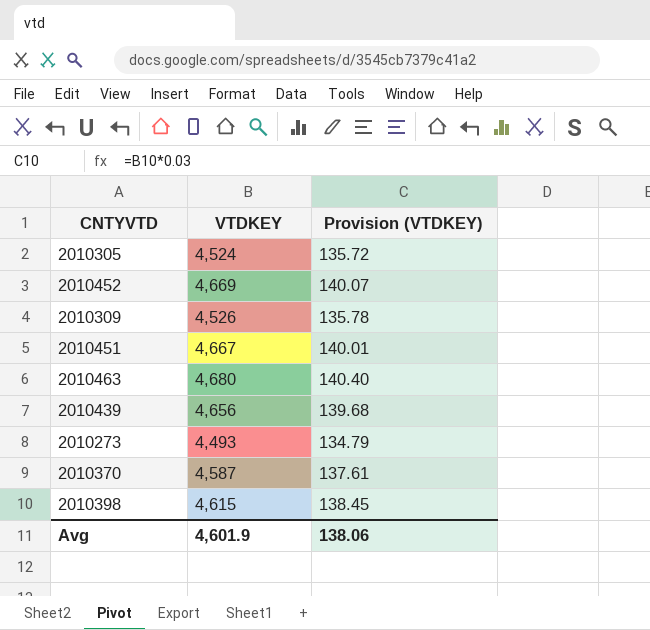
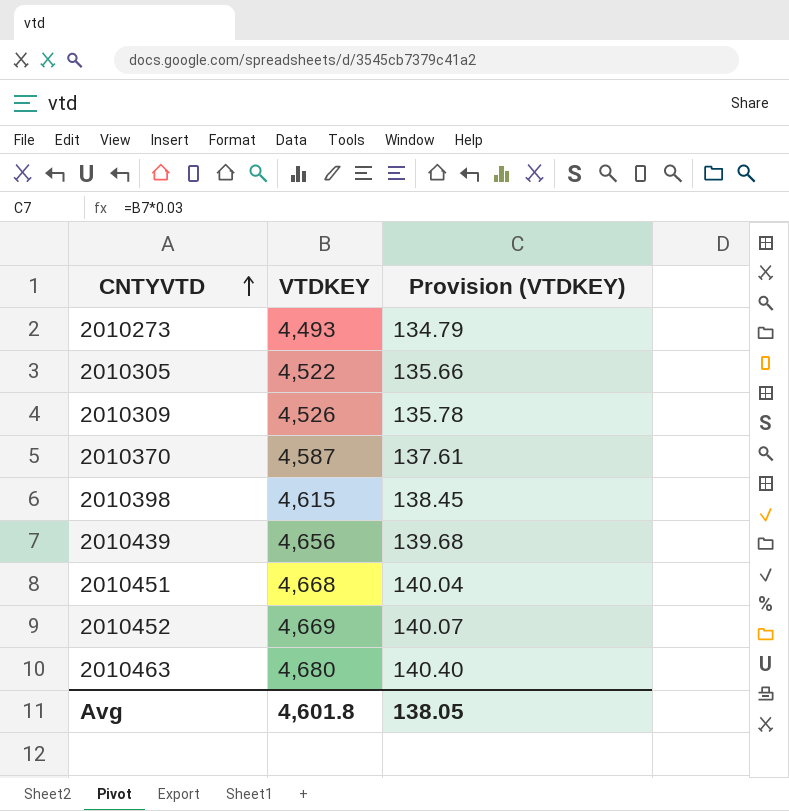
row order: none -> CNTYVTD ascending
2010305 | VTDKEY: 4,524 -> 4,522
2010305 | Provision (VTDKEY): 135.72 -> 135.66
2010451 | VTDKEY: 4,667 -> 4,668
2010451 | Provision (VTDKEY): 140.01 -> 140.04
Avg | VTDKEY: 4,601.9 -> 4,601.8
Avg | Provision (VTDKEY): 138.06 -> 138.05

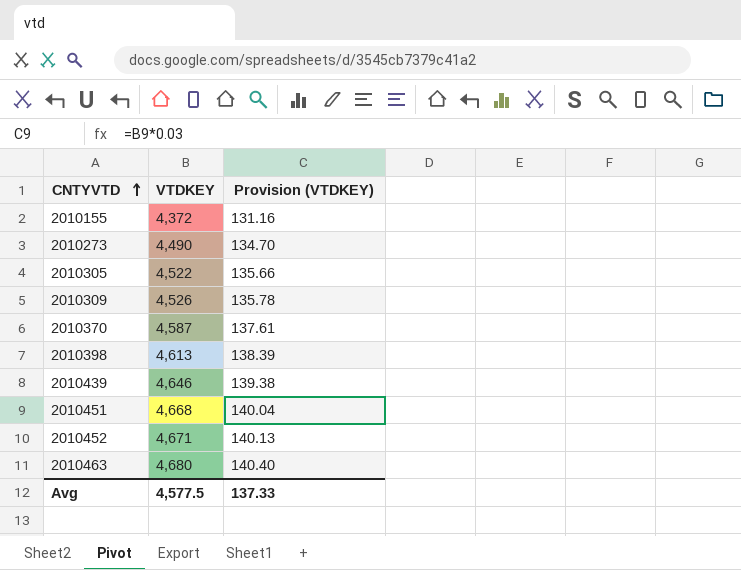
row 2010155: none -> 4,372 | 131.16
2010273 | VTDKEY: 4,493 -> 4,490
2010273 | Provision (VTDKEY): 134.79 -> 134.70
2010398 | VTDKEY: 4,615 -> 4,613
2010398 | Provision (VTDKEY): 138.45 -> 138.39
2010439 | VTDKEY: 4,656 -> 4,646
2010439 | Provision (VTDKEY): 139.68 -> 139.38
2010452 | VTDKEY: 4,669 -> 4,671
2010452 | Provision (VTDKEY): 140.07 -> 140.13
Avg | VTDKEY: 4,601.8 -> 4,577.5
Avg | Provision (VTDKEY): 138.05 -> 137.33

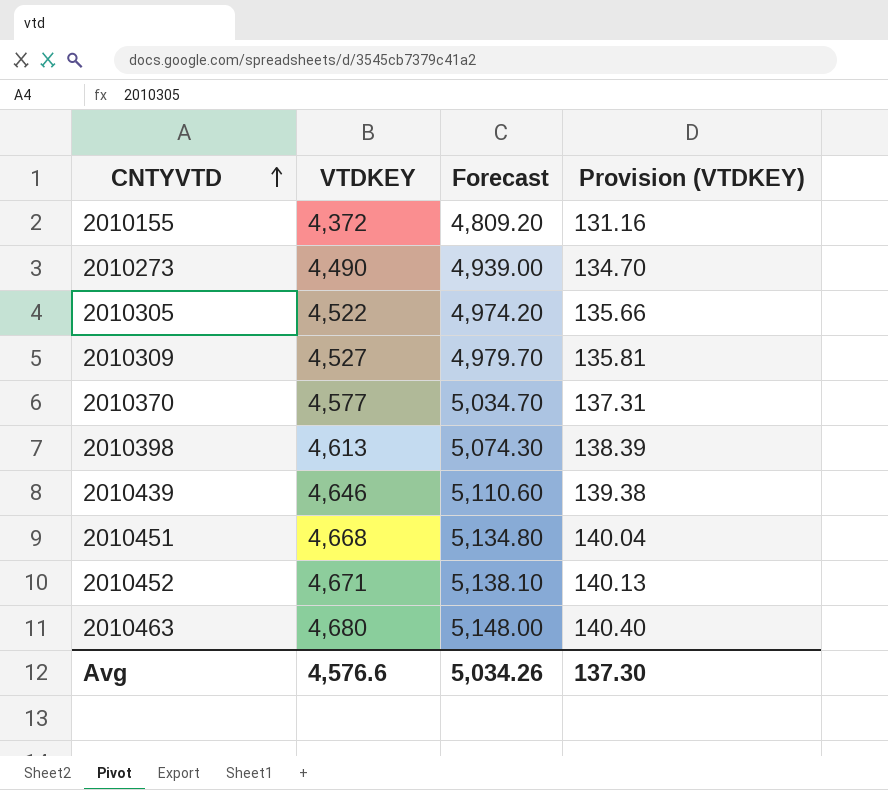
column Forecast | formula: none -> [VTDKEY] * 1.1
2010309 | VTDKEY: 4,526 -> 4,527
2010309 | Provision (VTDKEY): 135.78 -> 135.81
2010370 | VTDKEY: 4,587 -> 4,577
2010370 | Provision (VTDKEY): 137.61 -> 137.31
Avg | VTDKEY: 4,577.5 -> 4,576.6
Avg | Provision (VTDKEY): 137.33 -> 137.30

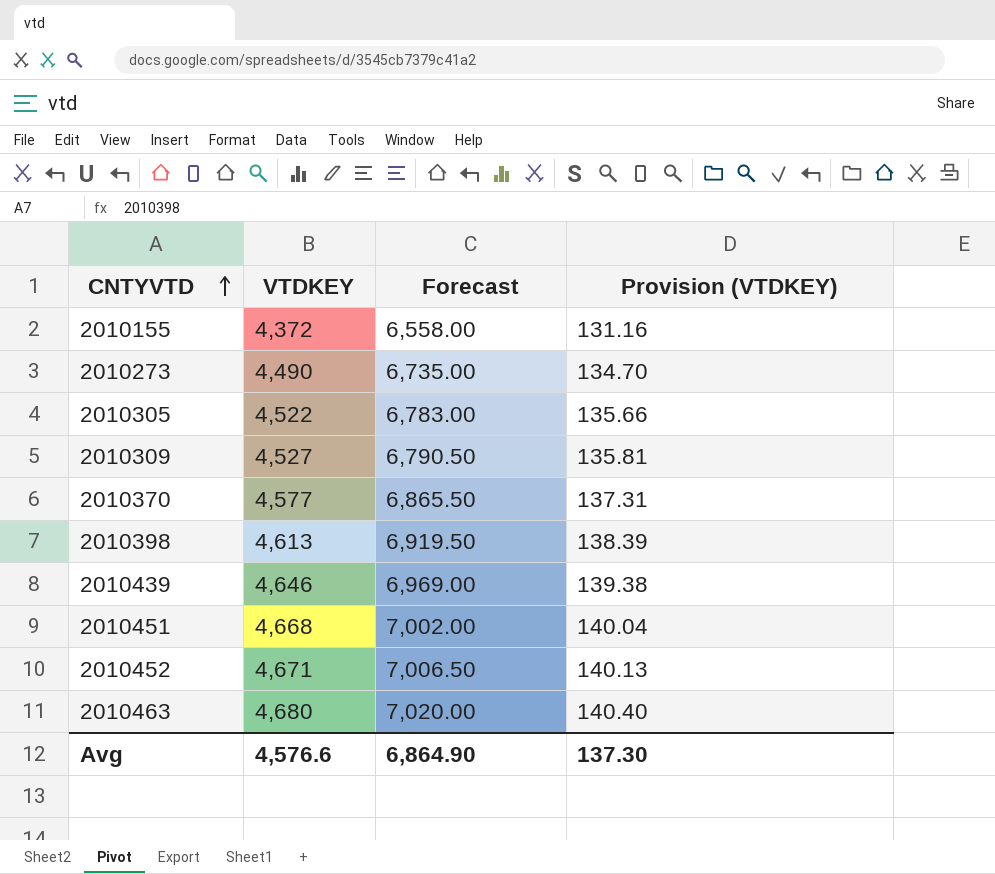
column Forecast | formula: [VTDKEY] * 1.1 -> [VTDKEY] * 1.5
Avg | Forecast: 5,034.26 -> 6,864.90

